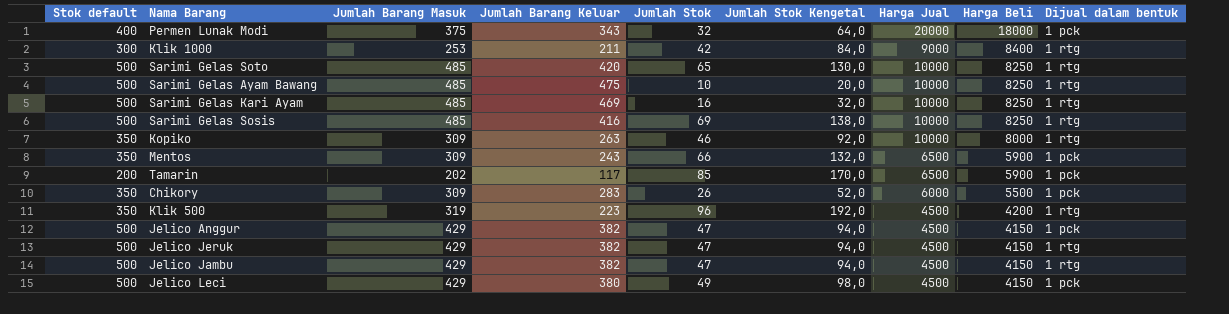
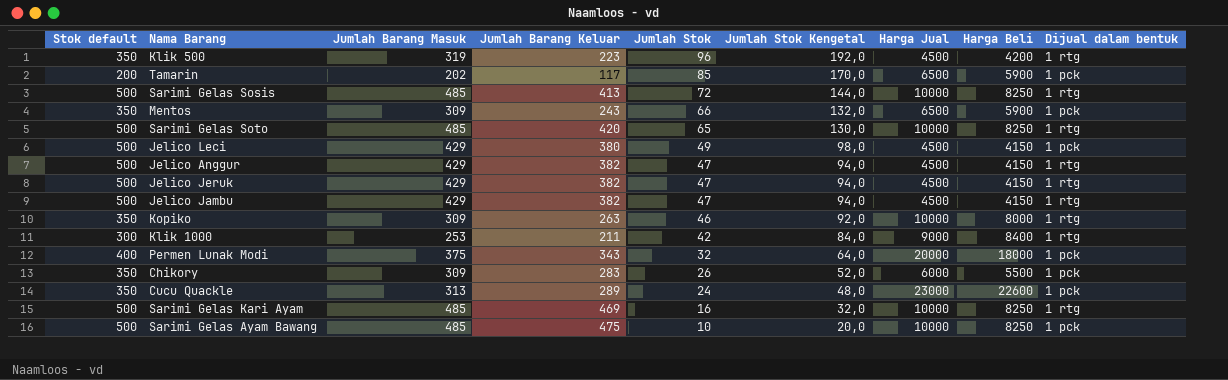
row order: Harga Beli descending -> Jumlah Stok descending
Sarimi Gelas Sosis | Jumlah Barang Keluar: 416 -> 413
Sarimi Gelas Sosis | Jumlah Stok: 69 -> 72
Sarimi Gelas Sosis | Jumlah Stok Kengetal: 138,0 -> 144,0
Jelico Anggur | Dijual dalam bentuk: 1 pck -> 1 rtg
row Cucu Quackle: none -> 350 | 313 | 289 | 24 | 48,0 | 23000 | 22600 | 1 pck
Sarimi Gelas Ayam Bawang | Dijual dalam bentuk: 1 rtg -> 1 pck

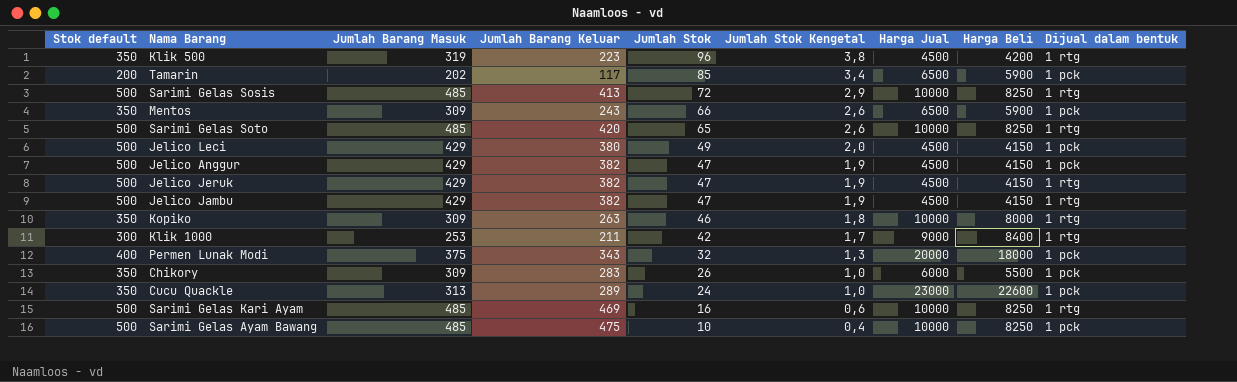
column Jumlah Stok Kengetal | formula: [Jumlah Stok] * 2 -> [Jumlah Stok] * 0,04
Jelico Anggur | Dijual dalam bentuk: 1 rtg -> 1 pck

